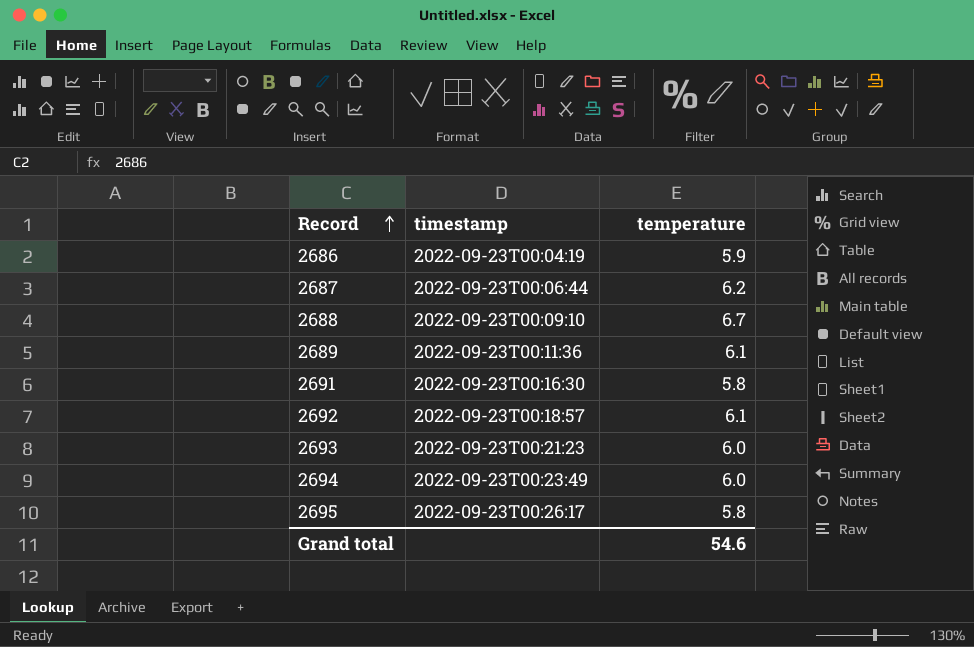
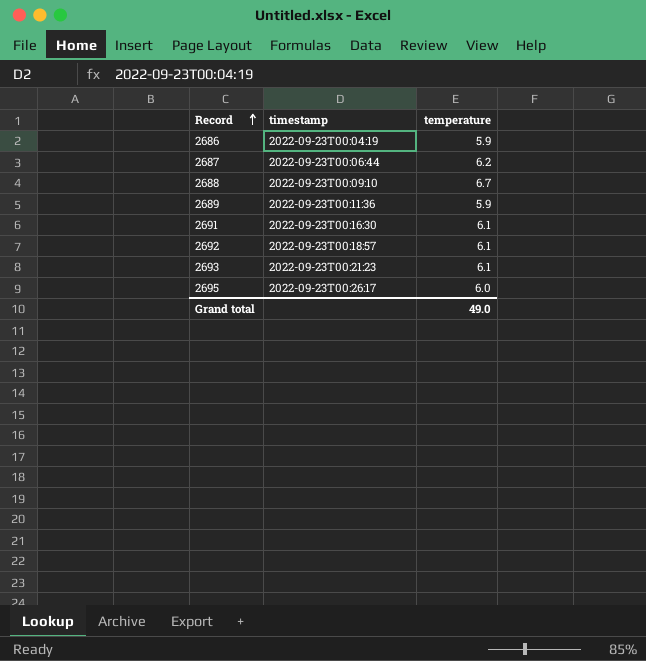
row 2694: 2022-09-23T00:23:49 | 6.0 -> none
2689 | temperature: 6.1 -> 5.9
2691 | temperature: 5.8 -> 6.1
2693 | temperature: 6.0 -> 6.1
2695 | temperature: 5.8 -> 6.0
Grand total | temperature: 54.6 -> 49.0

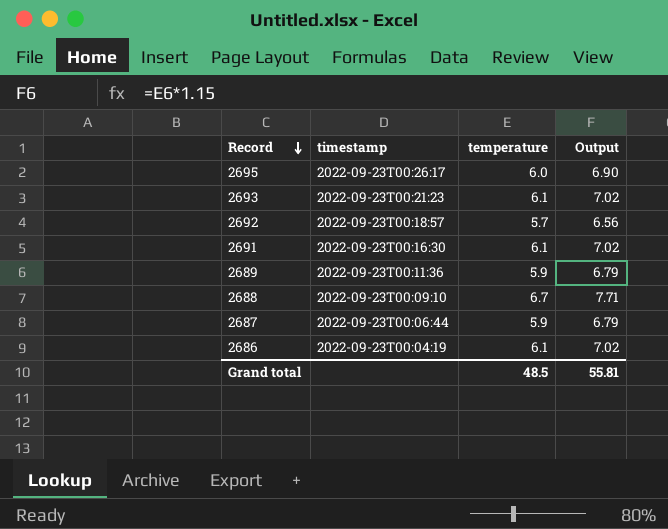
row order: Record ascending -> Record descending
column Output | formula: none -> [temperature] * 1.15
2692 | temperature: 6.1 -> 5.7
2687 | temperature: 6.2 -> 5.9
2686 | temperature: 5.9 -> 6.1
Grand total | temperature: 49.0 -> 48.5

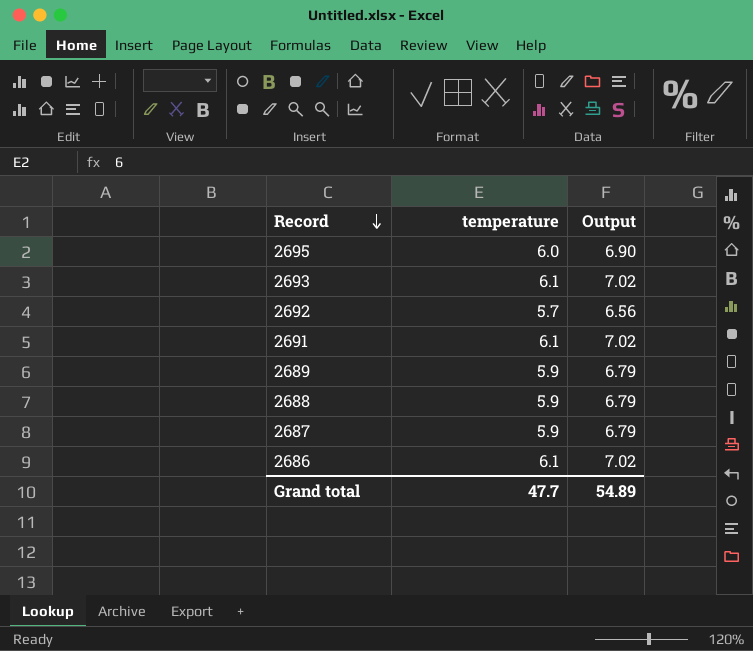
column timestamp | position: 2 -> none
2688 | temperature: 6.7 -> 5.9
2688 | Output: 7.71 -> 6.79
Grand total | temperature: 48.5 -> 47.7
Grand total | Output: 55.81 -> 54.89

